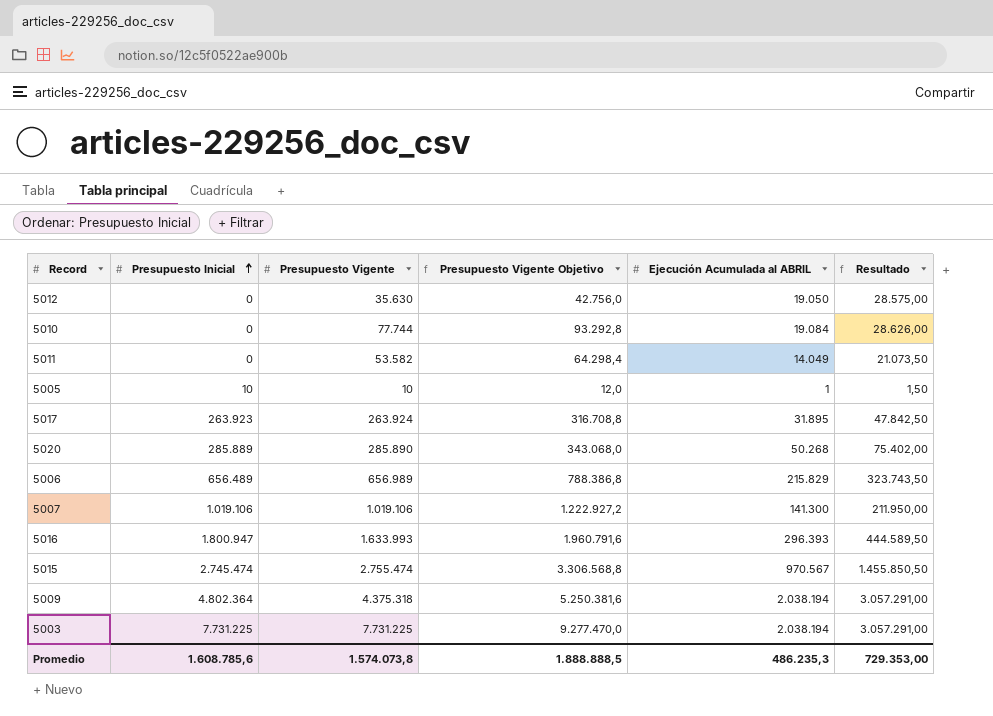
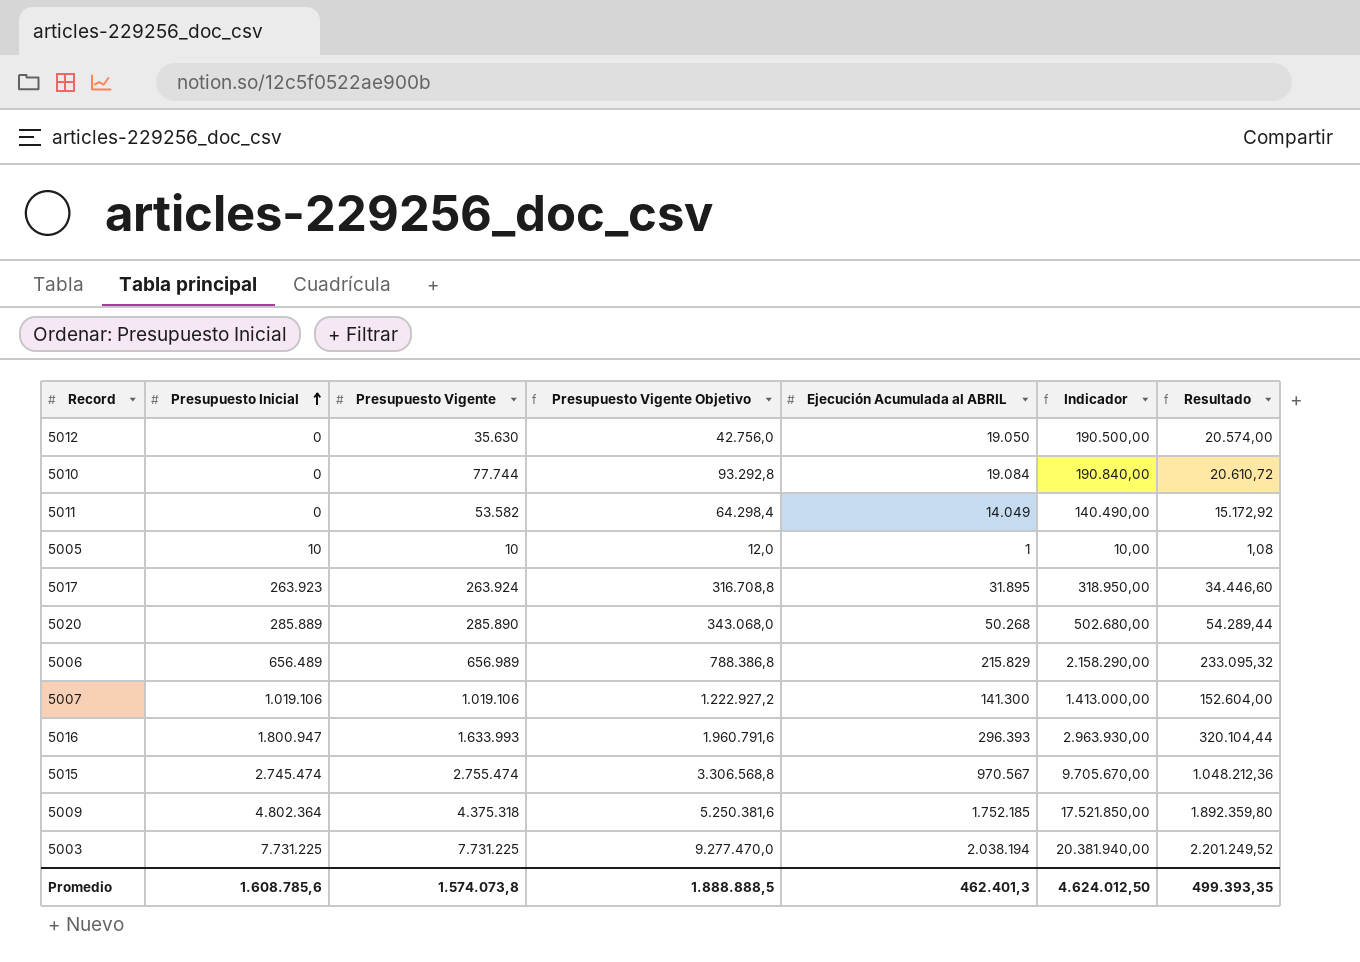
column Indicador | formula: none -> [Ejecución Acumulada al ABRIL] * 10
column Resultado | formula: [Ejecución Acumulada al ABRIL] * 1,5 -> [Ejecución Acumulada al ABRIL] * 1,08
5009 | Ejecución Acumulada al ABRIL: 2.038.194 -> 1.752.185
Promedio | Ejecución Acumulada al ABRIL: 486.235,3 -> 462.401,3
Promedio | Resultado: 729.353,00 -> 499.393,35

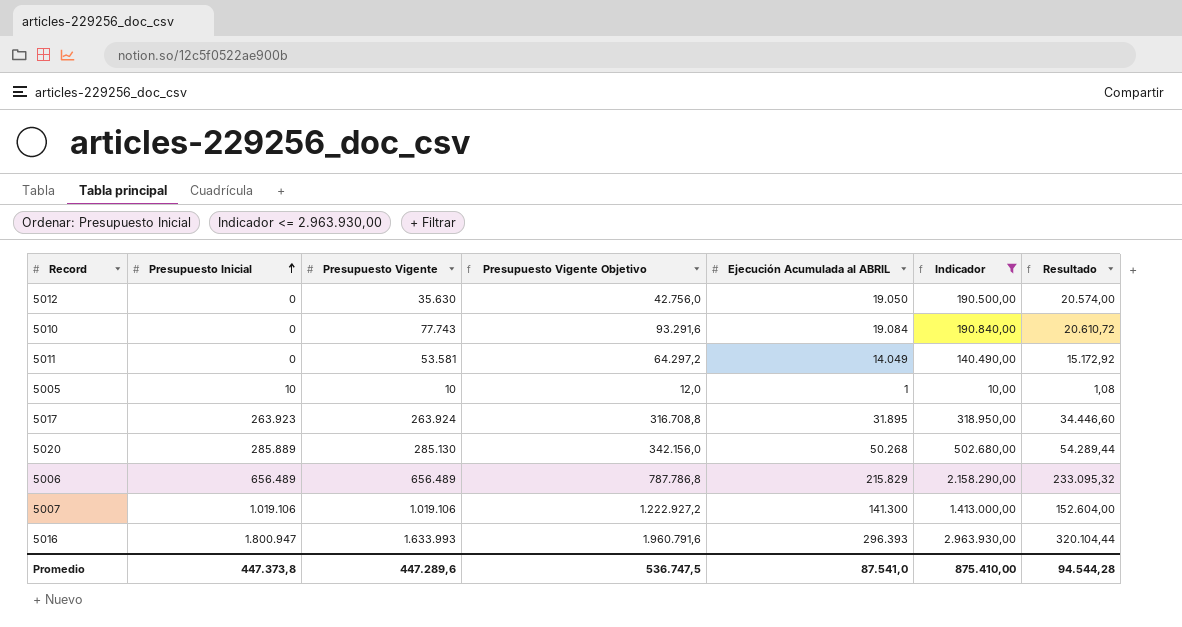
filter: none -> Indicador <= 2.963.930,00
5010 | Presupuesto Vigente: 77.744 -> 77.743
5010 | Presupuesto Vigente Objetivo: 93.292,8 -> 93.291,6
5011 | Presupuesto Vigente: 53.582 -> 53.581
5011 | Presupuesto Vigente Objetivo: 64.298,4 -> 64.297,2
5020 | Presupuesto Vigente: 285.890 -> 285.130
5020 | Presupuesto Vigente Objetivo: 343.068,0 -> 342.156,0
5006 | Presupuesto Vigente: 656.989 -> 656.489
5006 | Presupuesto Vigente Objetivo: 788.386,8 -> 787.786,8
Promedio | Presupuesto Inicial: 1.608.785,6 -> 447.373,8
Promedio | Presupuesto Vigente: 1.574.073,8 -> 447.289,6
Promedio | Presupuesto Vigente Objetivo: 1.888.888,5 -> 536.747,5
Promedio | Ejecución Acumulada al ABRIL: 462.401,3 -> 87.541,0
Promedio | Indicador: 4.624.012,50 -> 875.410,00
Promedio | Resultado: 499.393,35 -> 94.544,28

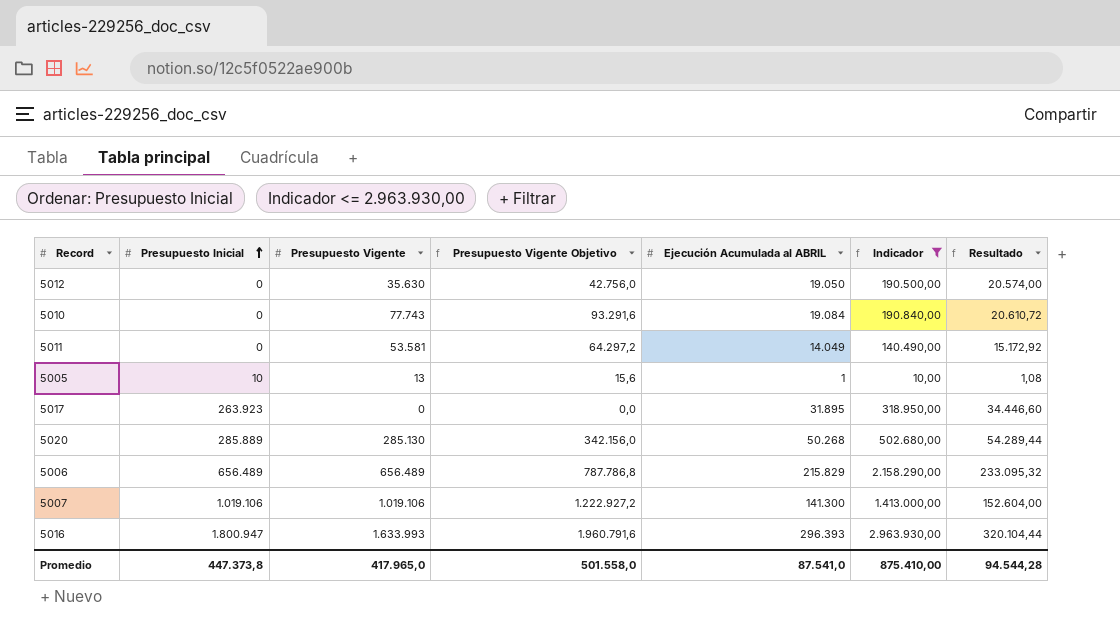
5005 | Presupuesto Vigente: 10 -> 13
5005 | Presupuesto Vigente Objetivo: 12,0 -> 15,6
5017 | Presupuesto Vigente: 263.924 -> 0
5017 | Presupuesto Vigente Objetivo: 316.708,8 -> 0,0
Promedio | Presupuesto Vigente: 447.289,6 -> 417.965,0
Promedio | Presupuesto Vigente Objetivo: 536.747,5 -> 501.558,0

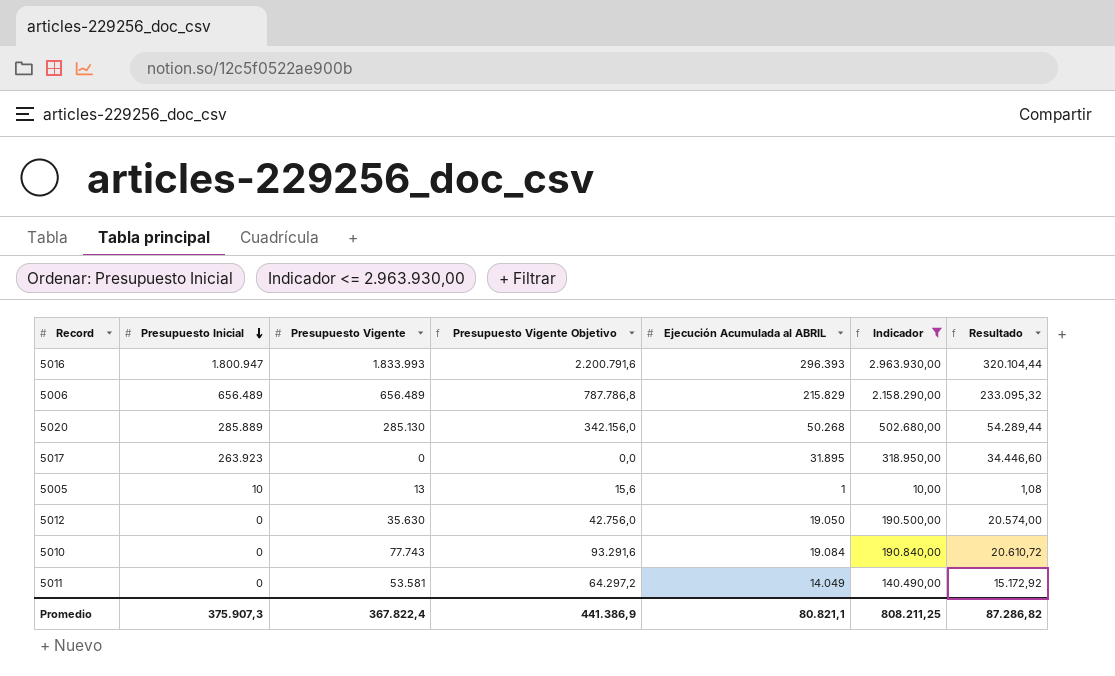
row order: Presupuesto Inicial ascending -> Presupuesto Inicial descending
row 5007: 1.019.106 | 1.019.106 | 1.222.927,2 | 141.300 | 1.413.000,00 | 152.604,00 -> none
5016 | Presupuesto Vigente: 1.633.993 -> 1.833.993
5016 | Presupuesto Vigente Objetivo: 1.960.791,6 -> 2.200.791,6
Promedio | Presupuesto Inicial: 447.373,8 -> 375.907,3
Promedio | Presupuesto Vigente: 417.965,0 -> 367.822,4
Promedio | Presupuesto Vigente Objetivo: 501.558,0 -> 441.386,9
Promedio | Ejecución Acumulada al ABRIL: 87.541,0 -> 80.821,1
Promedio | Indicador: 875.410,00 -> 808.211,25
Promedio | Resultado: 94.544,28 -> 87.286,82

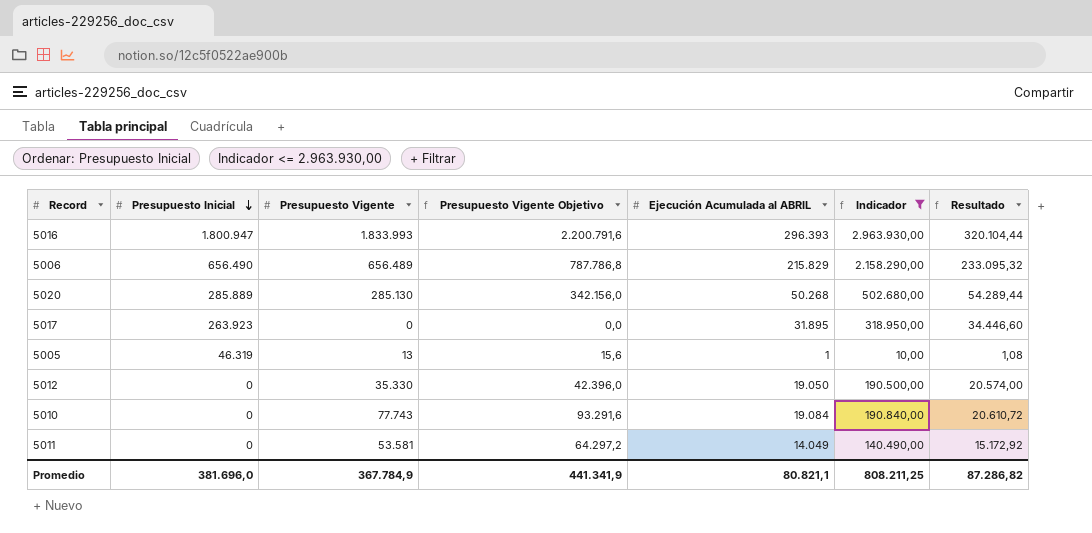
5006 | Presupuesto Inicial: 656.489 -> 656.490
5005 | Presupuesto Inicial: 10 -> 46.319
5012 | Presupuesto Vigente: 35.630 -> 35.330
5012 | Presupuesto Vigente Objetivo: 42.756,0 -> 42.396,0
Promedio | Presupuesto Inicial: 375.907,3 -> 381.696,0
Promedio | Presupuesto Vigente: 367.822,4 -> 367.784,9
Promedio | Presupuesto Vigente Objetivo: 441.386,9 -> 441.341,9

